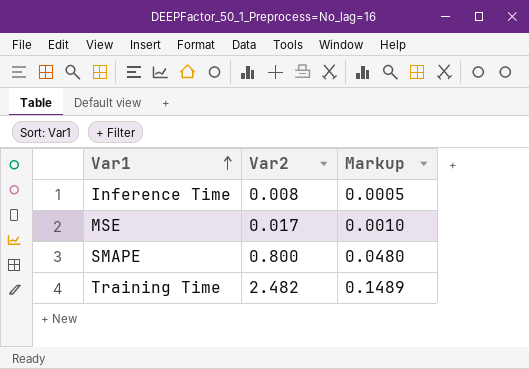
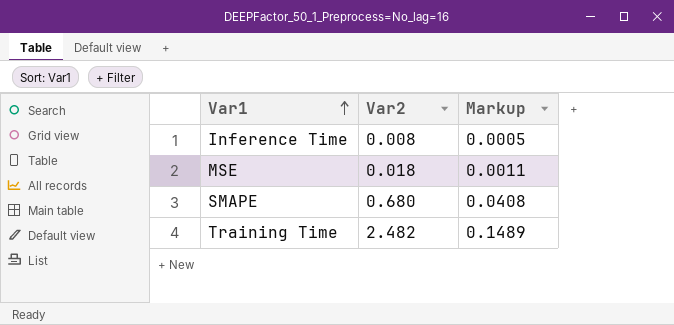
MSE | Var2: 0.017 -> 0.018
MSE | Markup: 0.0010 -> 0.0011
SMAPE | Var2: 0.800 -> 0.680
SMAPE | Markup: 0.0480 -> 0.0408

